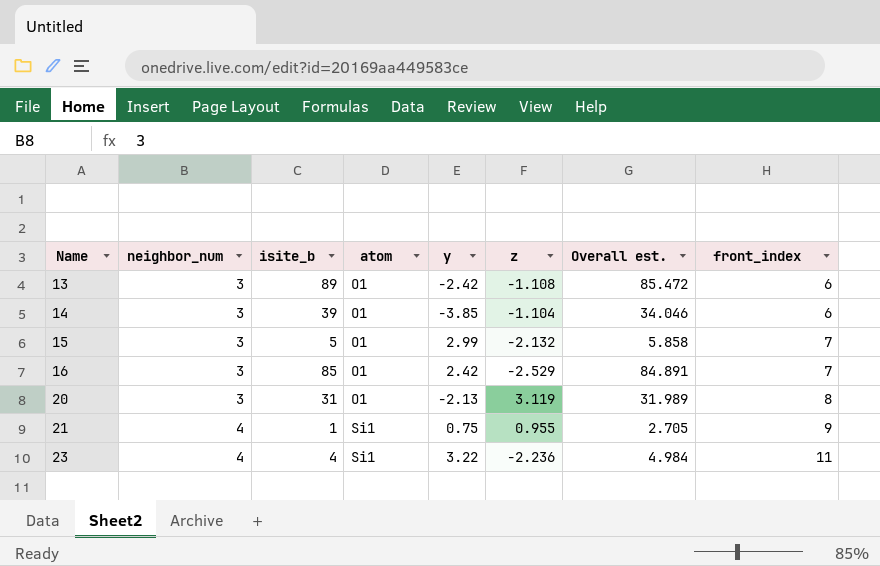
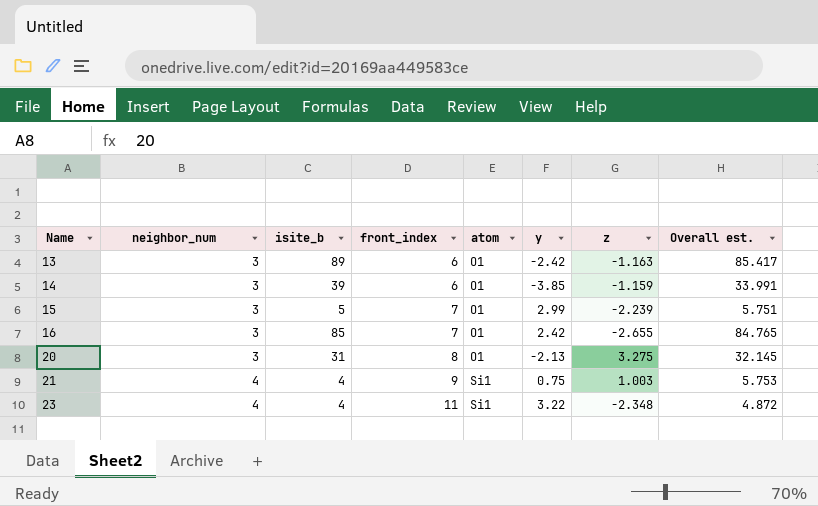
column front_index | position: 8 -> 4
13 | z: -1.108 -> -1.163
13 | Overall est.: 85.472 -> 85.417
14 | z: -1.104 -> -1.159
14 | Overall est.: 34.046 -> 33.991
15 | z: -2.132 -> -2.239
15 | Overall est.: 5.858 -> 5.751
16 | z: -2.529 -> -2.655
16 | Overall est.: 84.891 -> 84.765
20 | z: 3.119 -> 3.275
20 | Overall est.: 31.989 -> 32.145
21 | isite_b: 1 -> 4
21 | z: 0.955 -> 1.003
21 | Overall est.: 2.705 -> 5.753
23 | z: -2.236 -> -2.348
23 | Overall est.: 4.984 -> 4.872

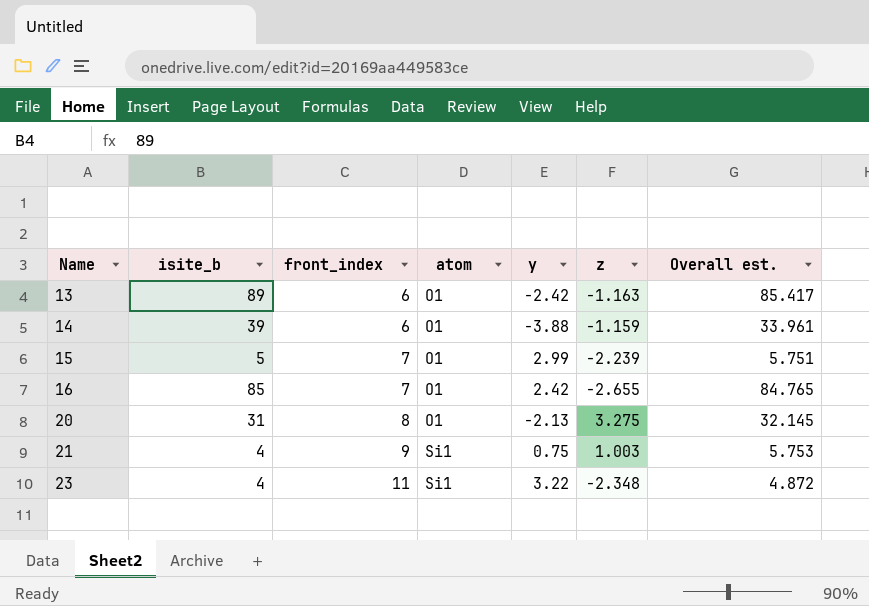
column neighbor_num | position: 2 -> none
14 | y: -3.85 -> -3.88
14 | Overall est.: 33.991 -> 33.961

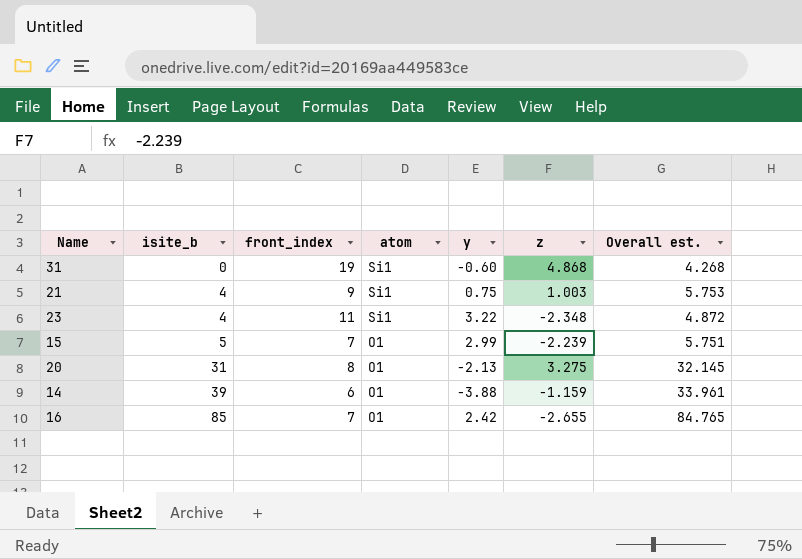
row order: Name ascending -> isite_b ascending
row 13: 89 | 6 | O1 | -2.42 | -1.163 | 85.417 -> none
row 31: none -> 0 | 19 | Si1 | -0.60 | 4.868 | 4.268

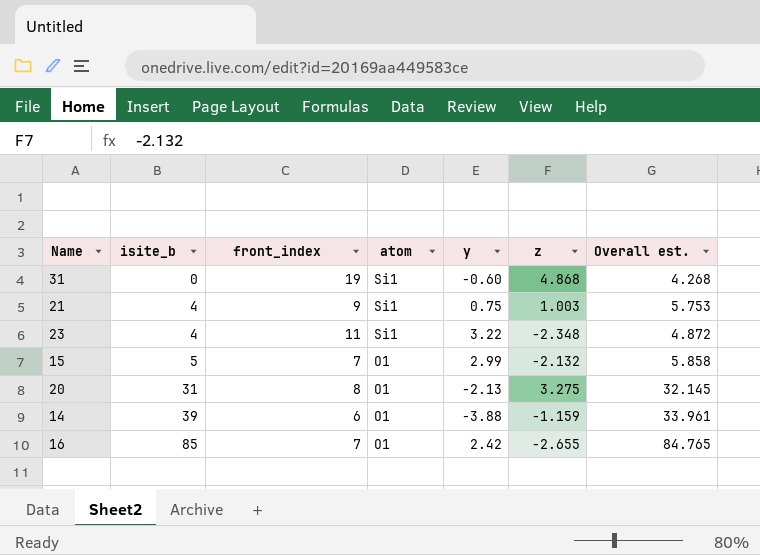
15 | z: -2.239 -> -2.132
15 | Overall est.: 5.751 -> 5.858

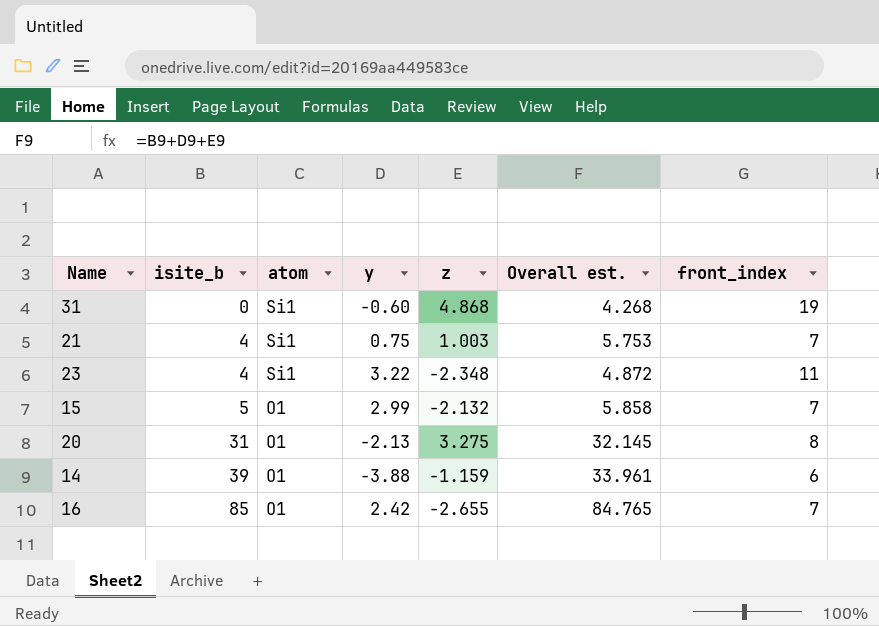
column front_index | position: 3 -> 7
21 | front_index: 9 -> 7

